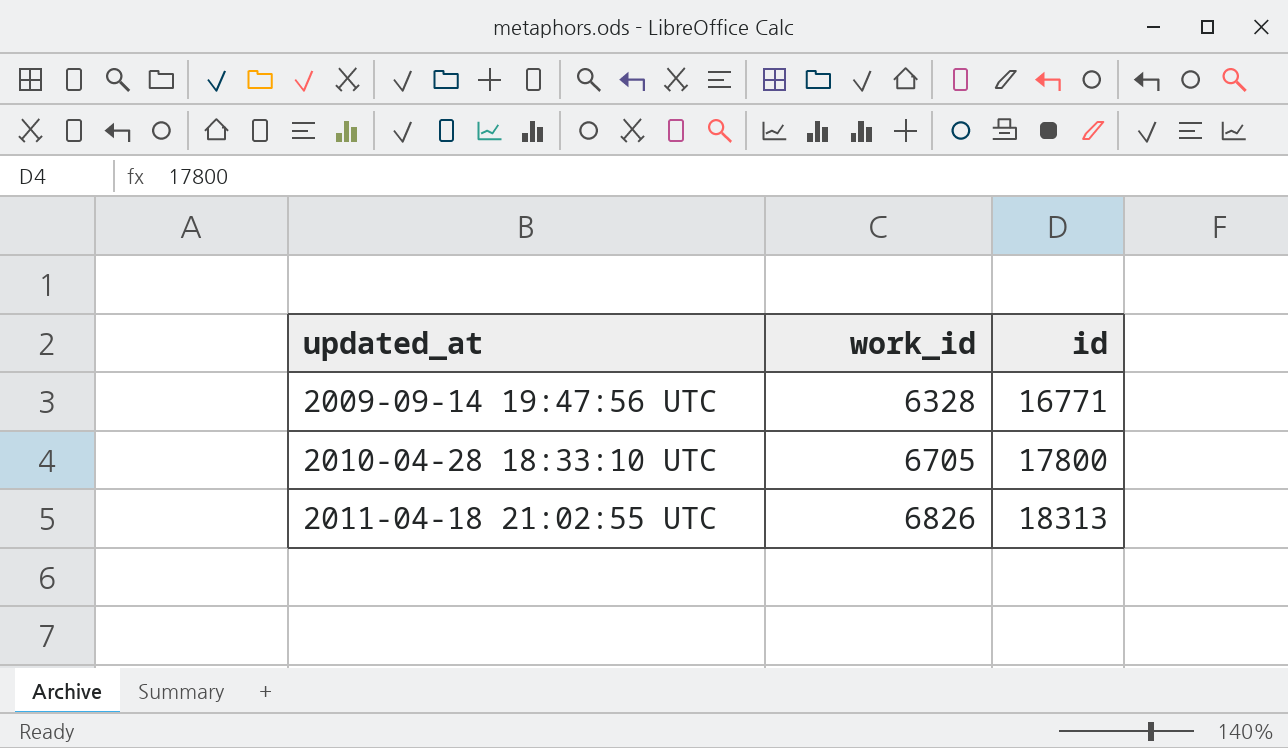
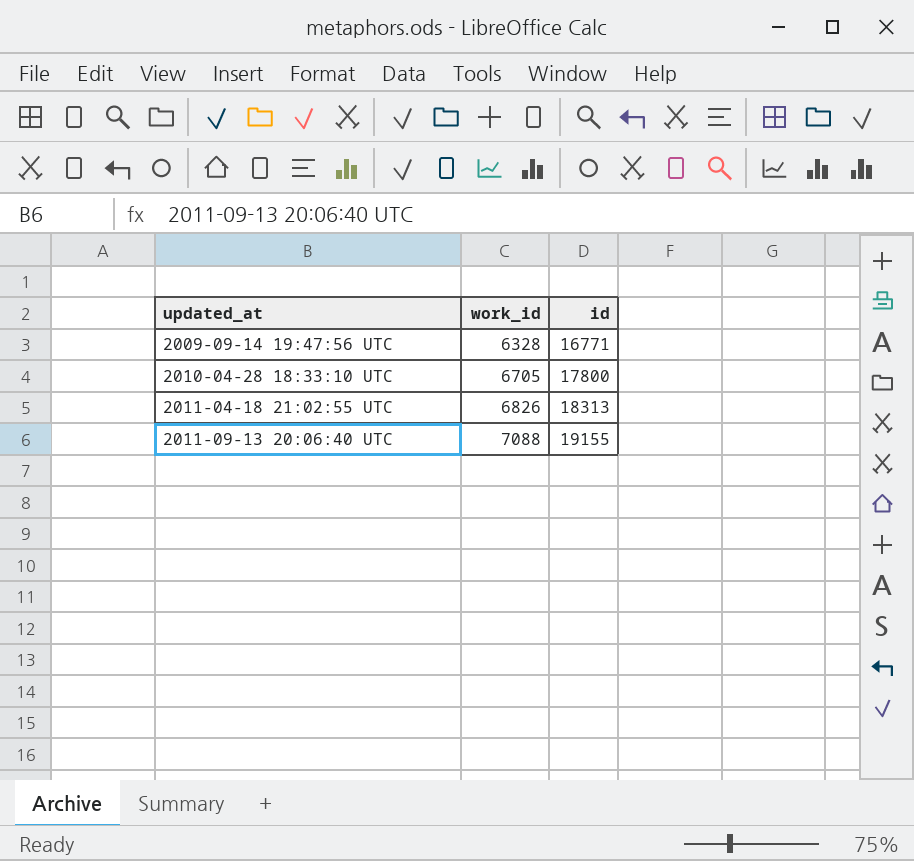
row 2011-09-13 20:06:40 UTC: none -> 7088 | 19155

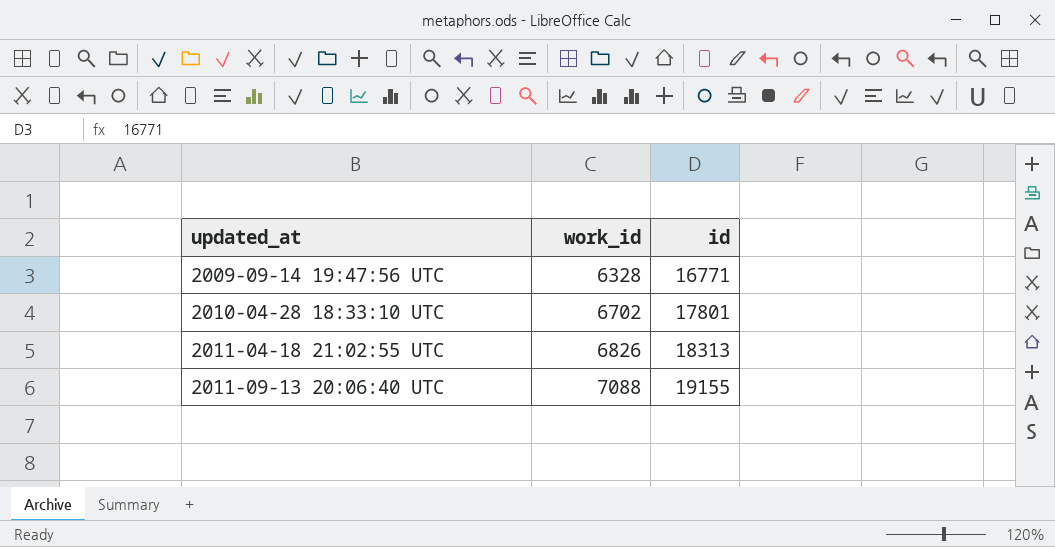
2010-04-28 18:33:10 UTC | work_id: 6705 -> 6702
2010-04-28 18:33:10 UTC | id: 17800 -> 17801

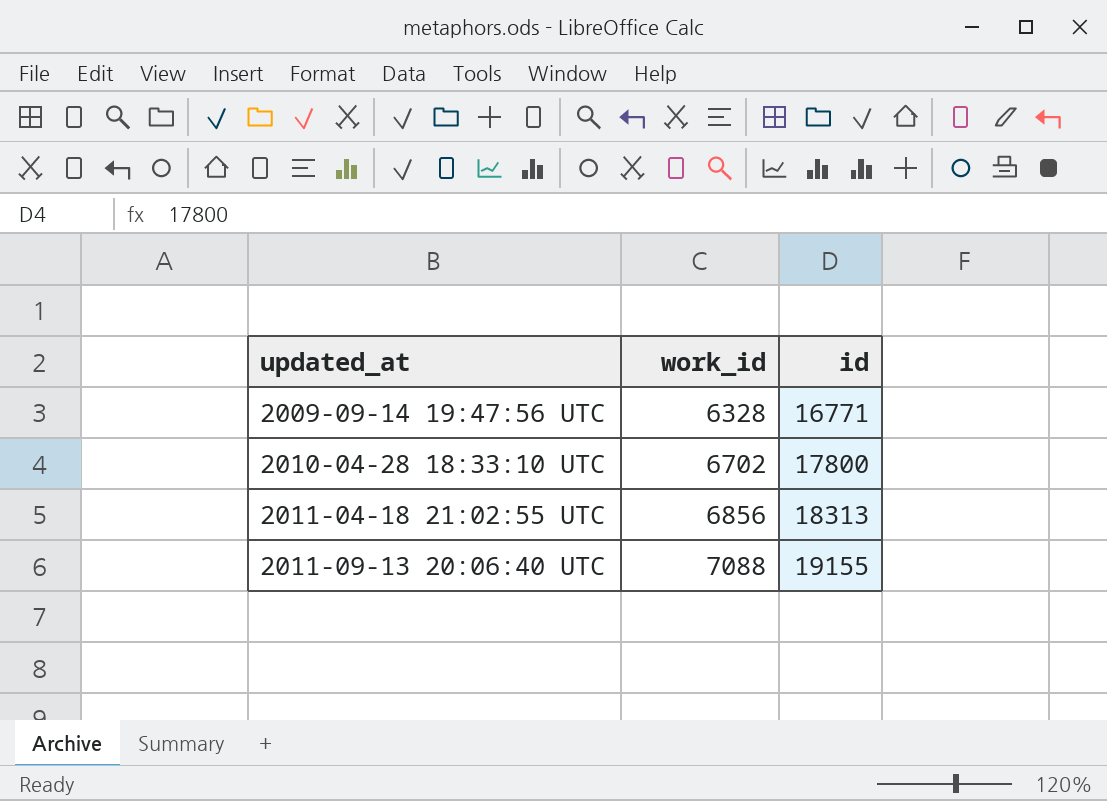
2010-04-28 18:33:10 UTC | id: 17801 -> 17800
2011-04-18 21:02:55 UTC | work_id: 6826 -> 6856

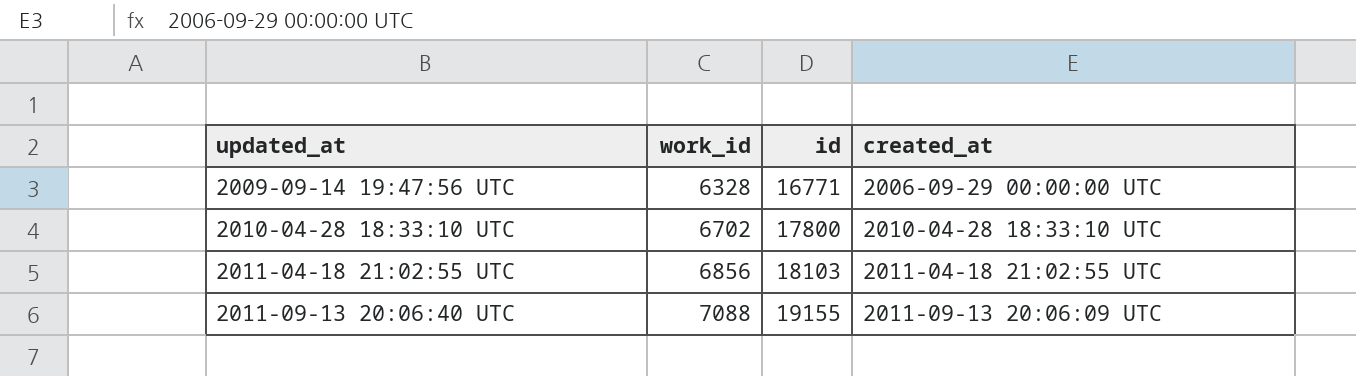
column created_at | position: none -> 4
2011-04-18 21:02:55 UTC | id: 18313 -> 18103

